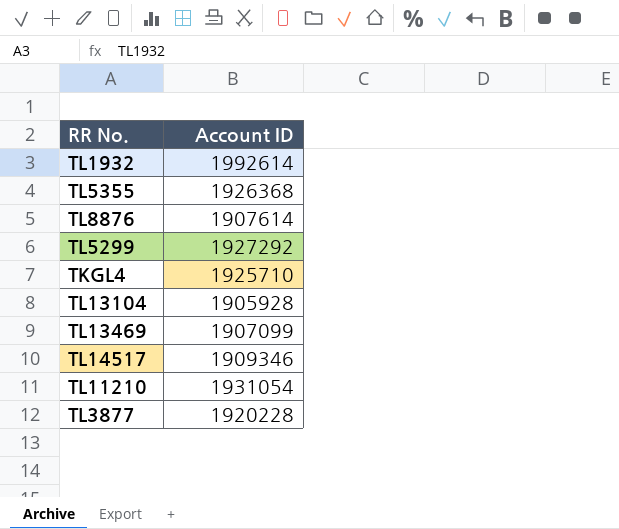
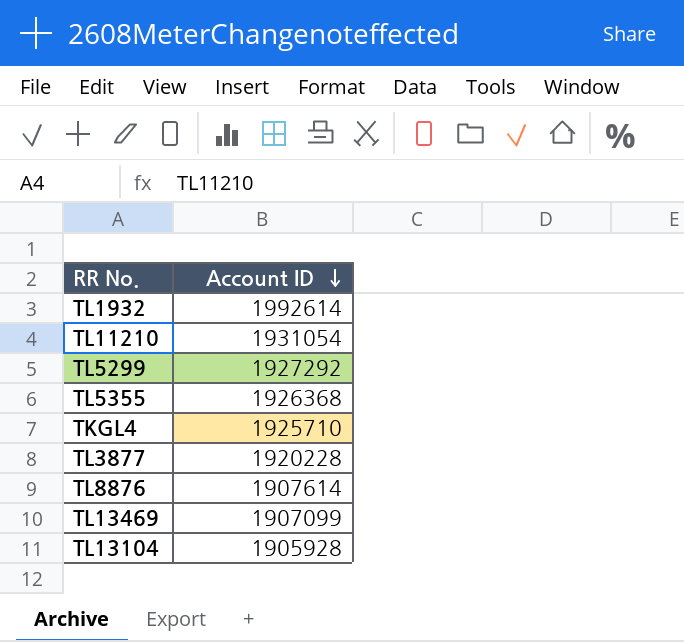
row order: none -> Account ID descending
row TL14517: 1909346 -> none

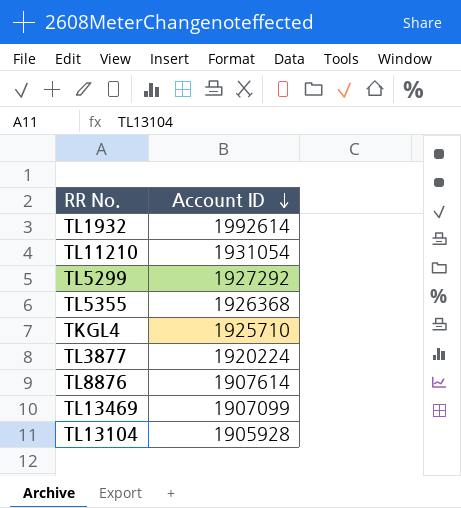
TL3877 | Account ID: 1920228 -> 1920224

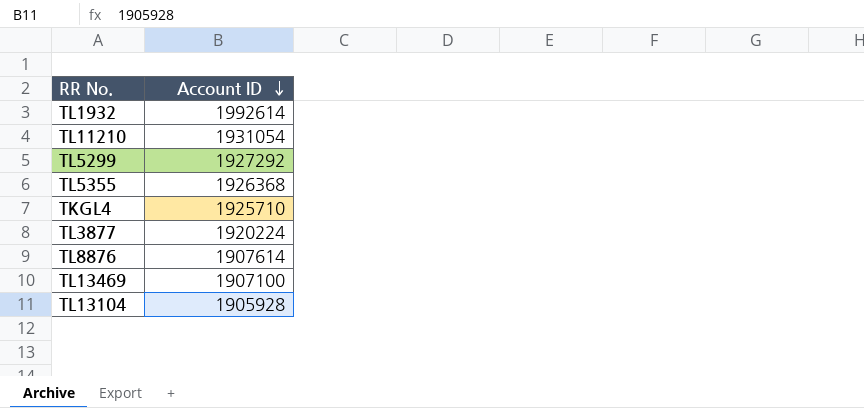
TL13469 | Account ID: 1907099 -> 1907100

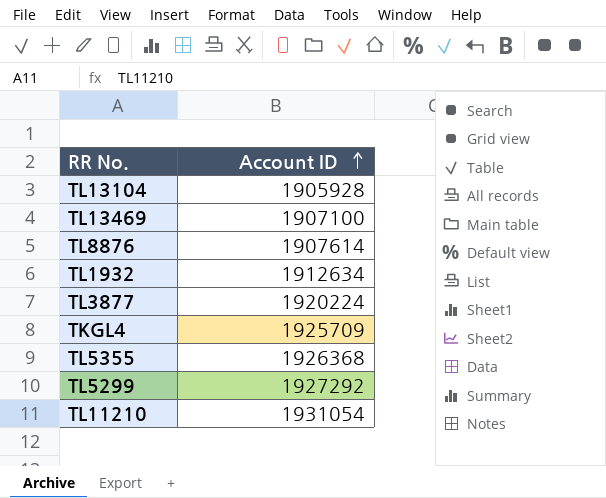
row order: Account ID descending -> Account ID ascending
TL1932 | Account ID: 1992614 -> 1912634
TKGL4 | Account ID: 1925710 -> 1925709

